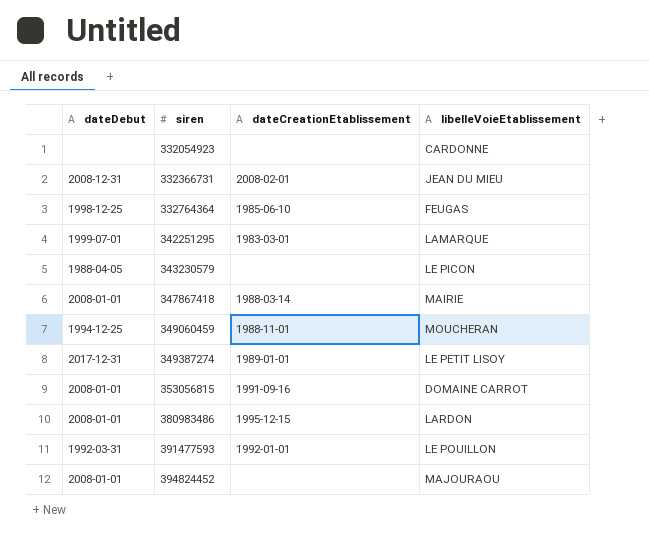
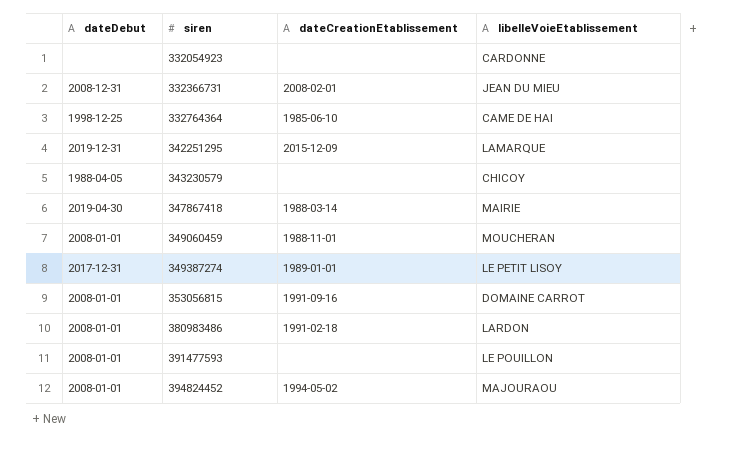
332764364 | libelleVoieEtablissement: FEUGAS -> CAME DE HAI
342251295 | dateDebut: 1999-07-01 -> 2019-12-31
342251295 | dateCreationEtablissement: 1983-03-01 -> 2015-12-09
343230579 | libelleVoieEtablissement: LE PICON -> CHICOY
347867418 | dateDebut: 2008-01-01 -> 2019-04-30
349060459 | dateDebut: 1994-12-25 -> 2008-01-01
380983486 | dateCreationEtablissement: 1995-12-15 -> 1991-02-18
391477593 | dateDebut: 1992-03-31 -> 2008-01-01
391477593 | dateCreationEtablissement: 1992-01-01 -> none
394824452 | dateCreationEtablissement: none -> 1994-05-02

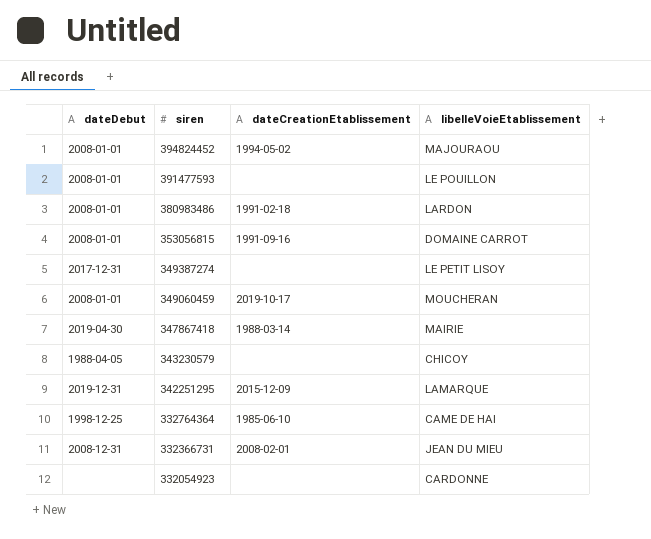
row order: siren ascending -> siren descending
349387274 | dateCreationEtablissement: 1989-01-01 -> none
349060459 | dateCreationEtablissement: 1988-11-01 -> 2019-10-17

